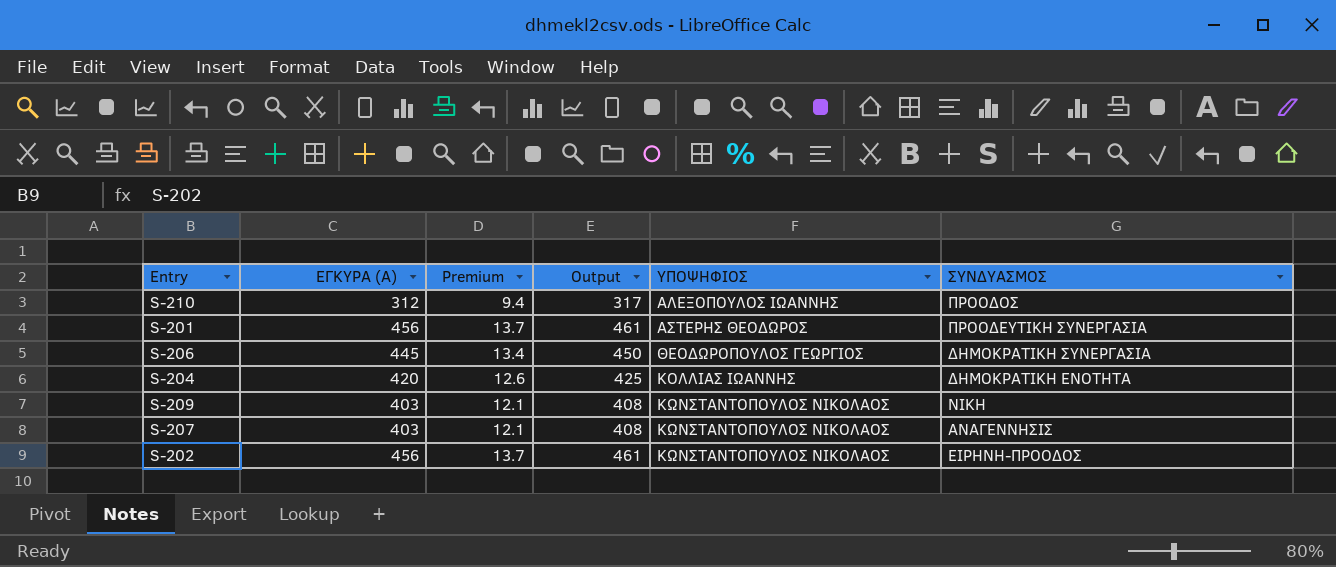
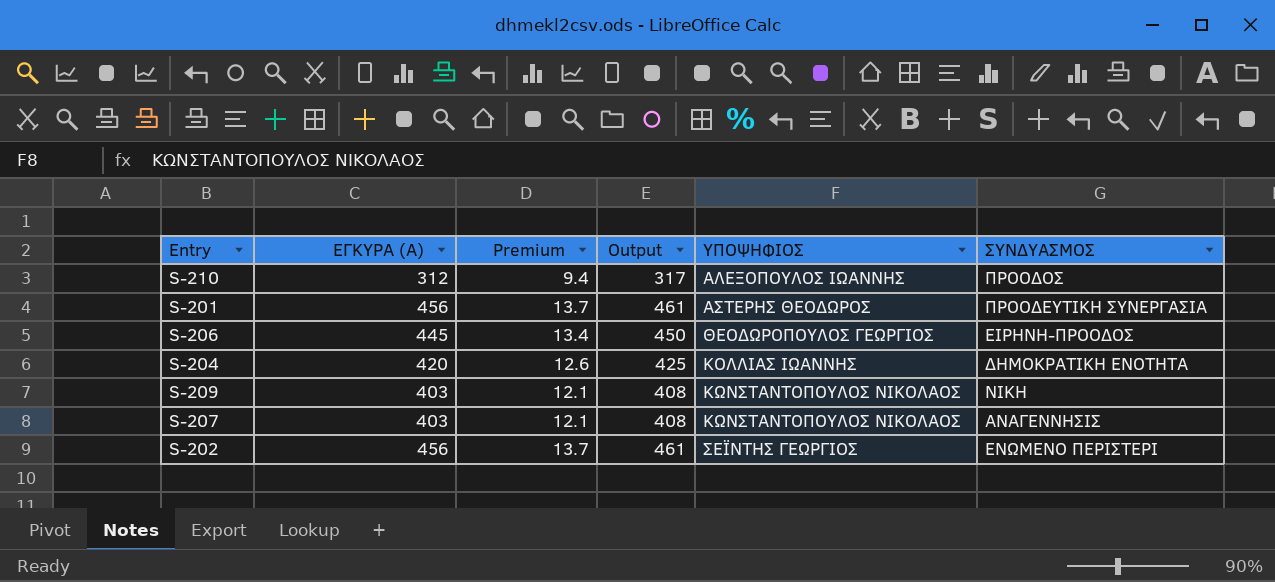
S-206 | ΣΥΝΔΥΑΣΜΟΣ: ΔΗΜΟΚΡΑΤΙΚΗ ΣΥΝΕΡΓΑΣΙΑ -> ΕΙΡΗΝΗ-ΠΡΟΟΔΟΣ
S-202 | ΥΠΟΨΗΦΙΟΣ: ΚΩΝΣΤΑΝΤΟΠΟΥΛΟΣ ΝΙΚΟΛΑΟΣ -> ΣΕΪΝΤΗΣ ΓΕΩΡΓΙΟΣ
S-202 | ΣΥΝΔΥΑΣΜΟΣ: ΕΙΡΗΝΗ-ΠΡΟΟΔΟΣ -> ΕΝΩΜΕΝΟ ΠΕΡΙΣΤΕΡΙ

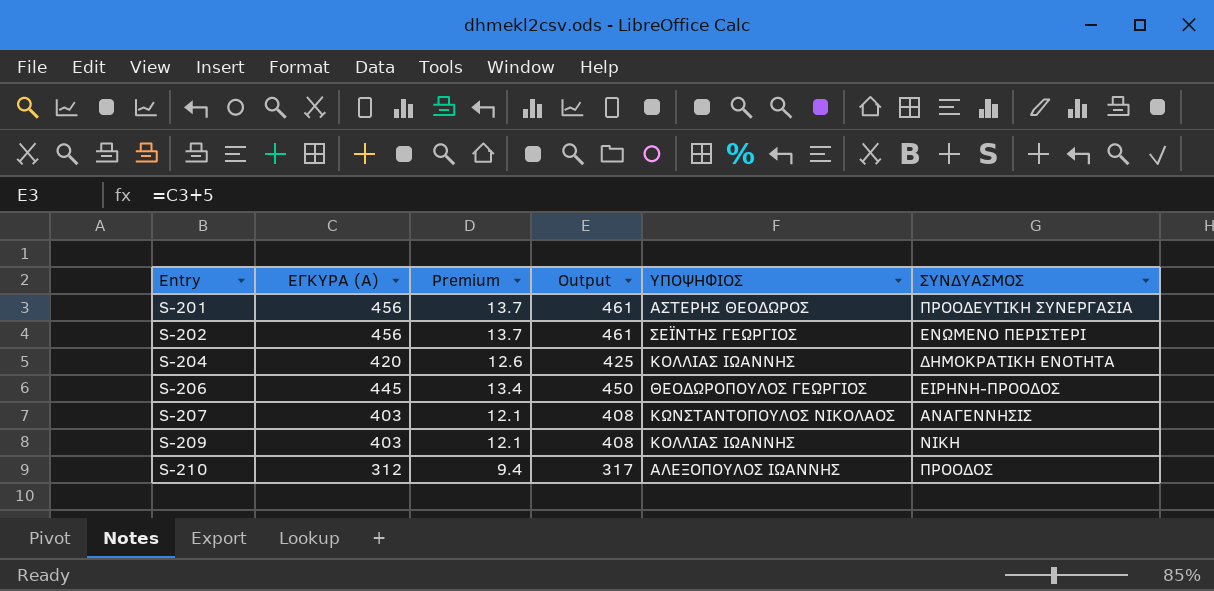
row order: ΥΠΟΨΗΦΙΟΣ ascending -> Entry ascending
S-209 | ΥΠΟΨΗΦΙΟΣ: ΚΩΝΣΤΑΝΤΟΠΟΥΛΟΣ ΝΙΚΟΛΑΟΣ -> ΚΟΛΛΙΑΣ ΙΩΑΝΝΗΣ

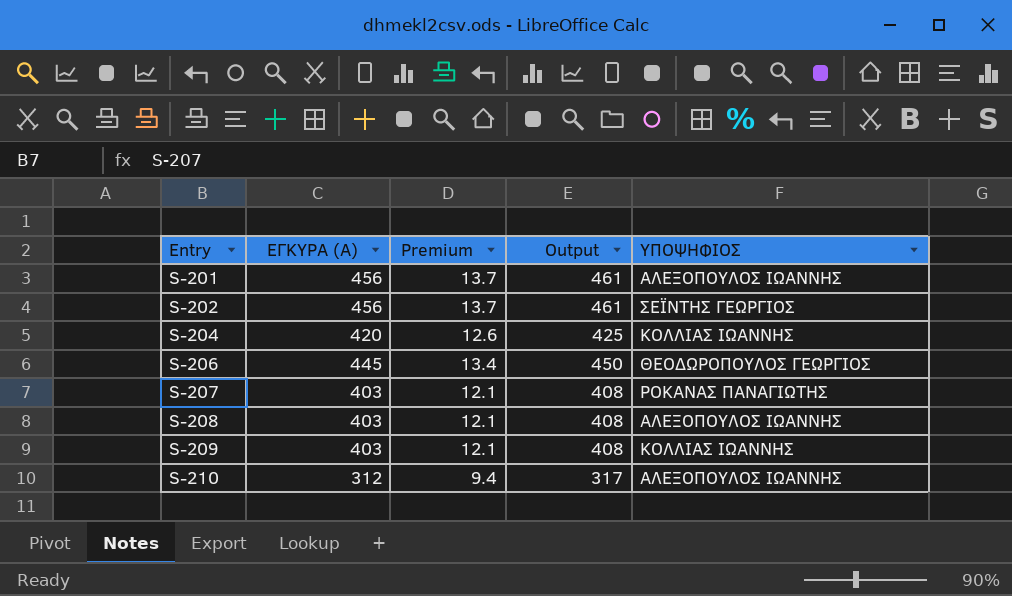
column ΣΥΝΔΥΑΣΜΟΣ | position: 6 -> none
S-201 | ΥΠΟΨΗΦΙΟΣ: ΑΣΤΕΡΗΣ ΘΕΟΔΩΡΟΣ -> ΑΛΕΞΟΠΟΥΛΟΣ ΙΩΑΝΝΗΣ
S-207 | ΥΠΟΨΗΦΙΟΣ: ΚΩΝΣΤΑΝΤΟΠΟΥΛΟΣ ΝΙΚΟΛΑΟΣ -> ΡΟΚΑΝΑΣ ΠΑΝΑΓΙΩΤΗΣ
row S-208: none -> 403 | 12.1 | 408 | ΑΛΕΞΟΠΟΥΛΟΣ ΙΩΑΝΝΗΣ

